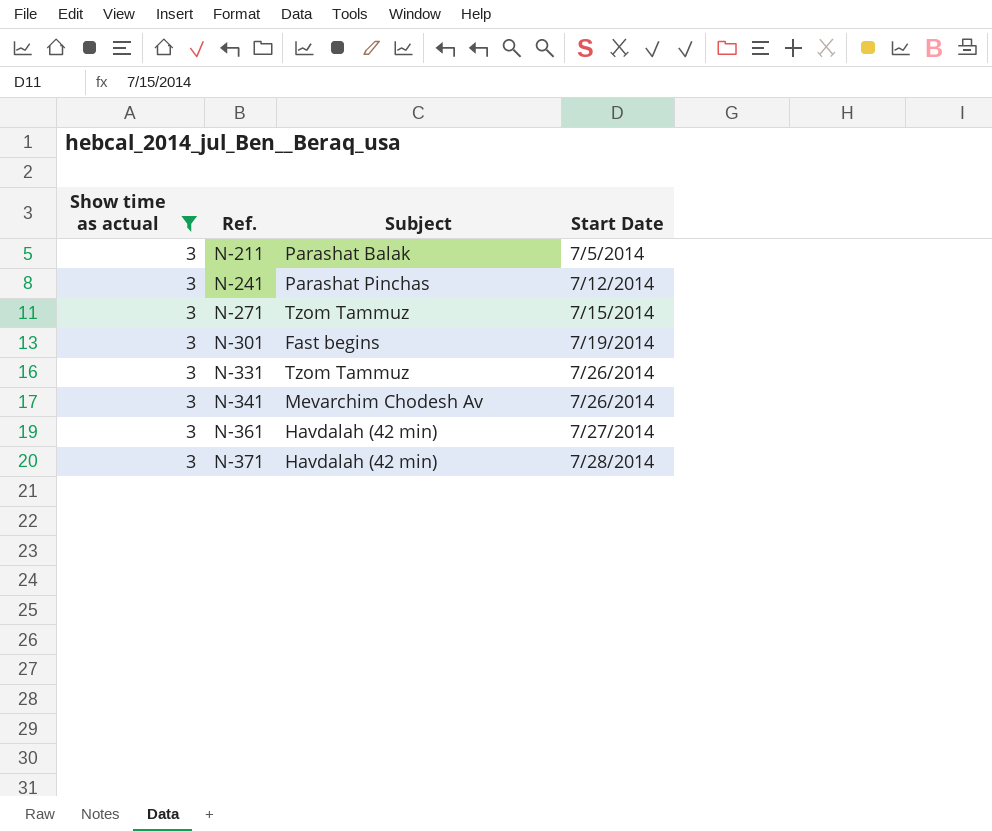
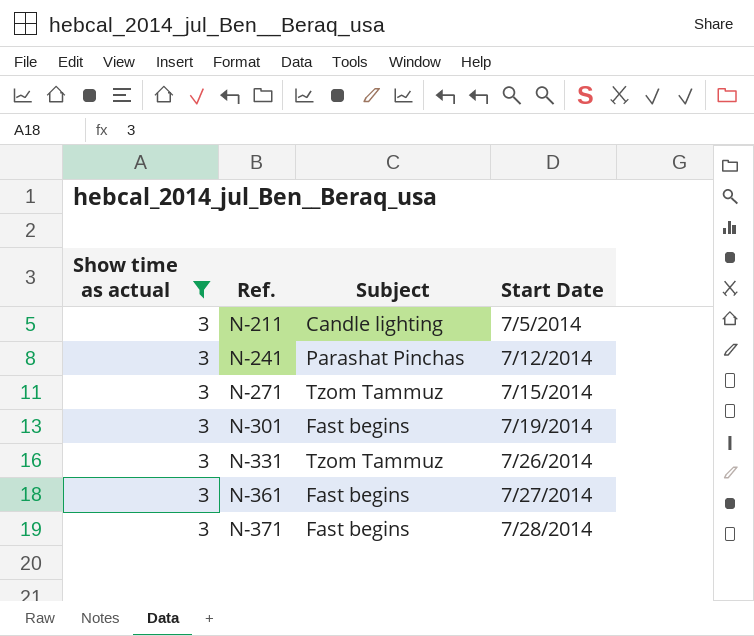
row N-341: 3 | Mevarchim Chodesh Av | 7/26/2014 -> none
N-211 | Subject: Parashat Balak -> Candle lighting
N-361 | Subject: Havdalah (42 min) -> Fast begins
N-371 | Subject: Havdalah (42 min) -> Fast begins

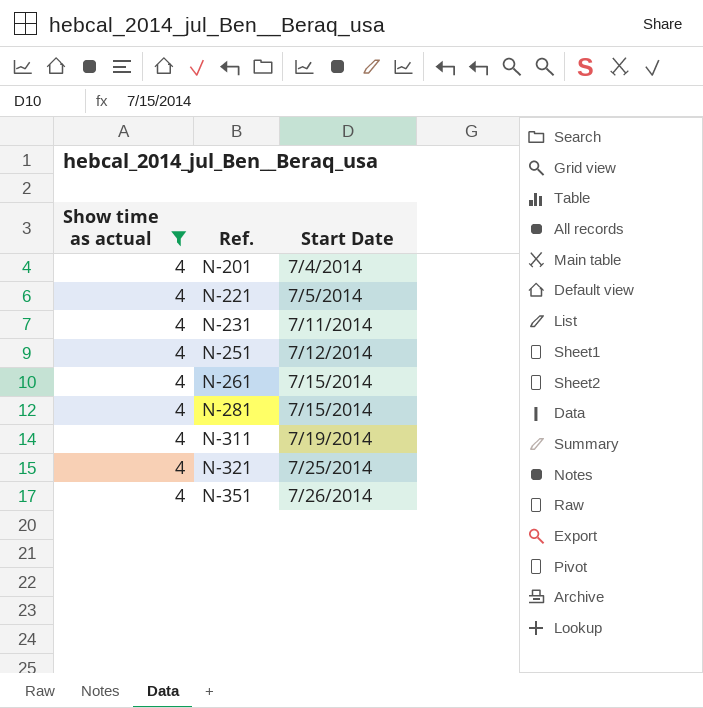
filter: Show time as actual = 3 -> Show time as actual = 4
column Subject | position: 3 -> none

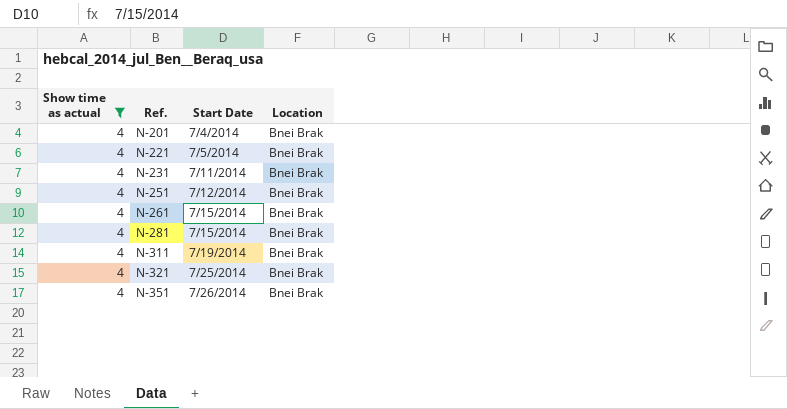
column Location | position: none -> 4

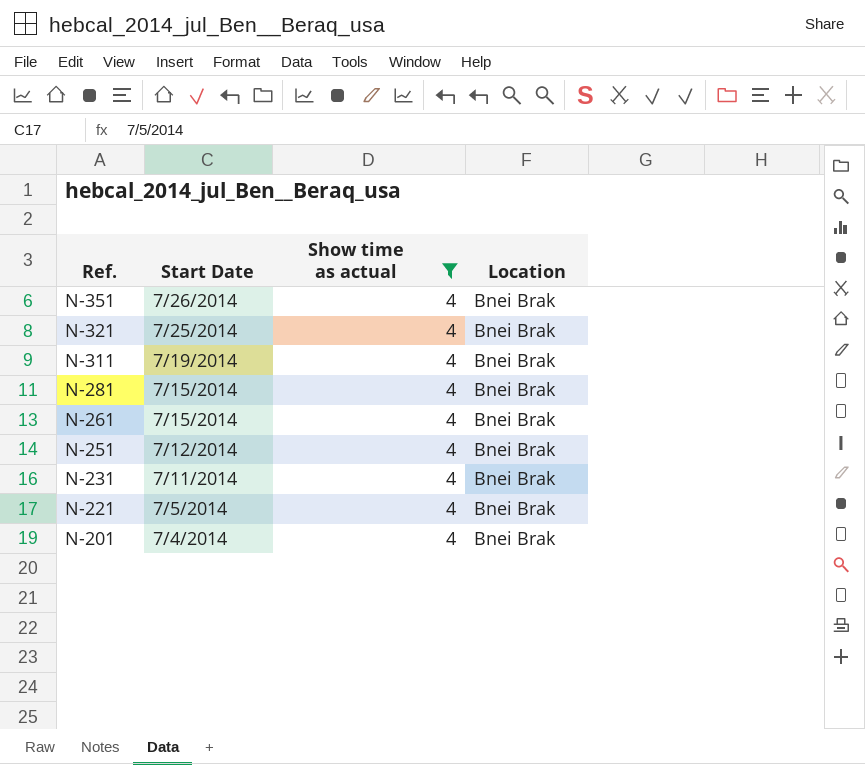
row order: Ref. ascending -> Ref. descending
column Show time as actual | position: 1 -> 3

